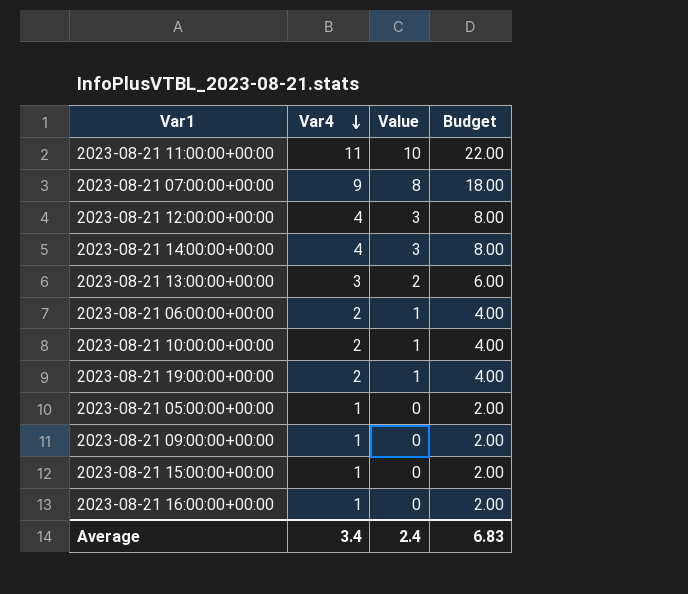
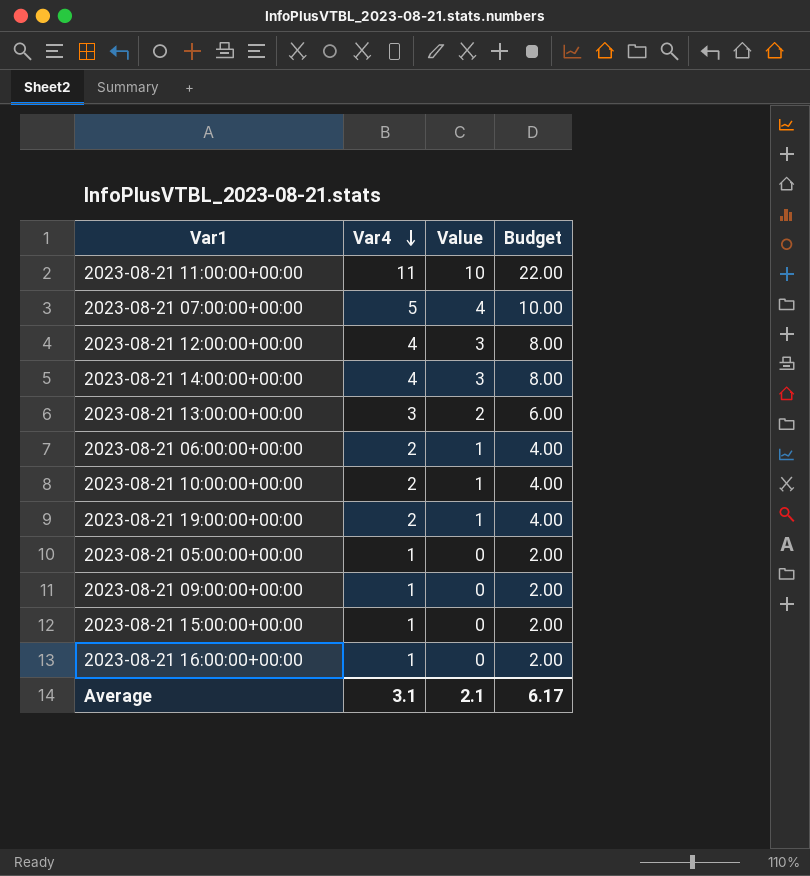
2023-08-21 07:00:00+00:00 | Var4: 9 -> 5
2023-08-21 07:00:00+00:00 | Value: 8 -> 4
2023-08-21 07:00:00+00:00 | Budget: 18.00 -> 10.00
Average | Var4: 3.4 -> 3.1
Average | Value: 2.4 -> 2.1
Average | Budget: 6.83 -> 6.17

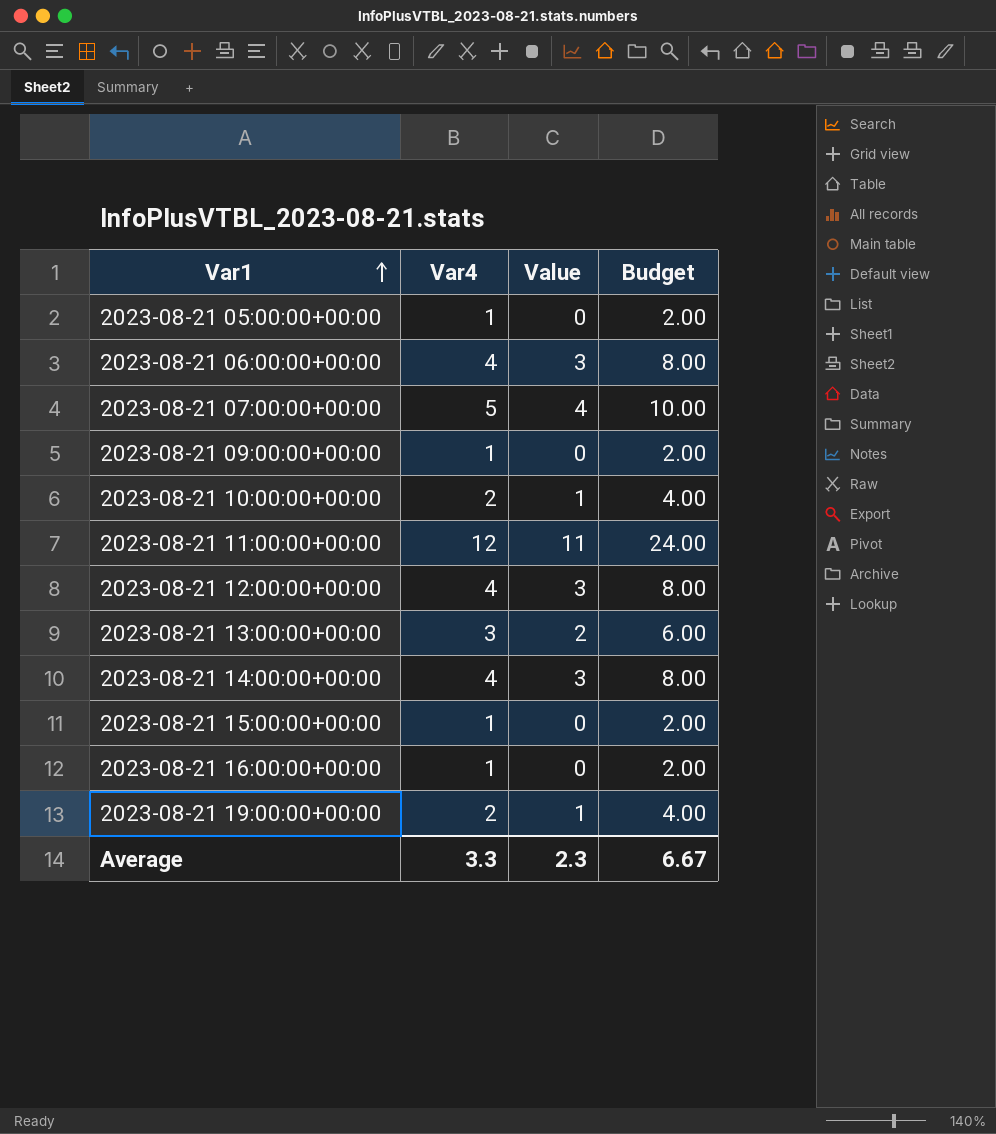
row order: Var4 descending -> Var1 ascending
2023-08-21 06:00:00+00:00 | Var4: 2 -> 4
2023-08-21 06:00:00+00:00 | Value: 1 -> 3
2023-08-21 06:00:00+00:00 | Budget: 4.00 -> 8.00
2023-08-21 11:00:00+00:00 | Var4: 11 -> 12
2023-08-21 11:00:00+00:00 | Value: 10 -> 11
2023-08-21 11:00:00+00:00 | Budget: 22.00 -> 24.00
Average | Var4: 3.1 -> 3.3
Average | Value: 2.1 -> 2.3
Average | Budget: 6.17 -> 6.67

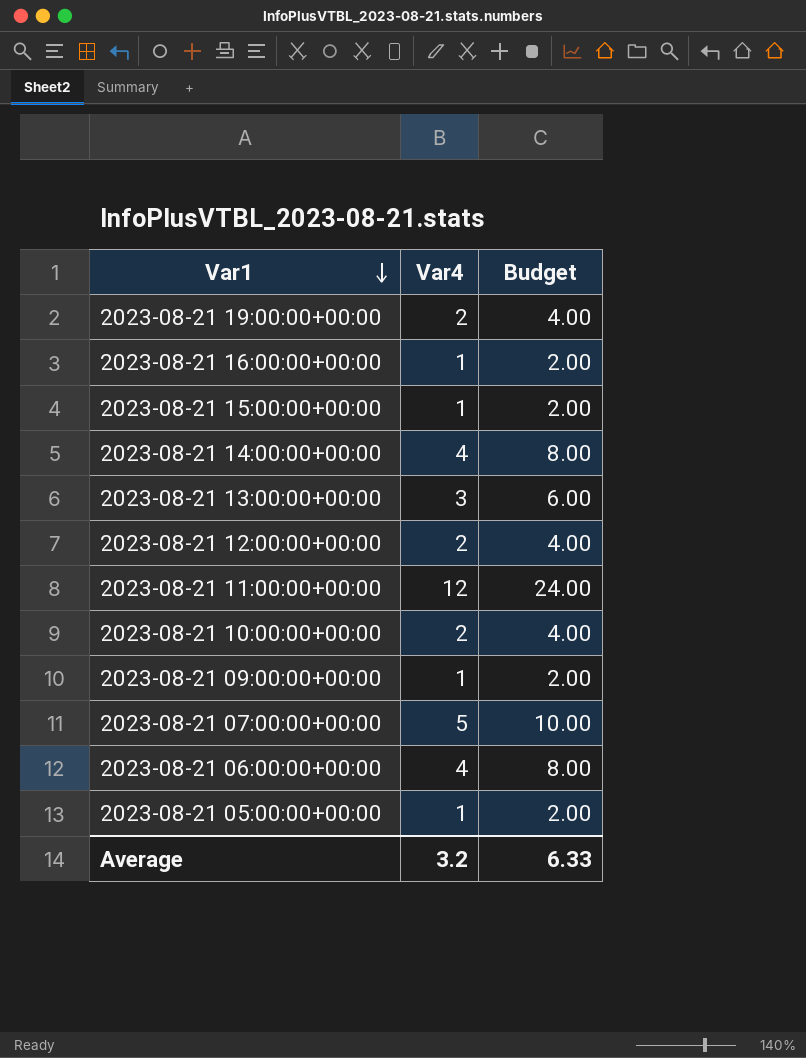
row order: Var1 ascending -> Var1 descending
column Value | formula: [Var4] - 1 -> none
2023-08-21 12:00:00+00:00 | Var4: 4 -> 2
2023-08-21 12:00:00+00:00 | Budget: 8.00 -> 4.00
Average | Var4: 3.3 -> 3.2
Average | Budget: 6.67 -> 6.33

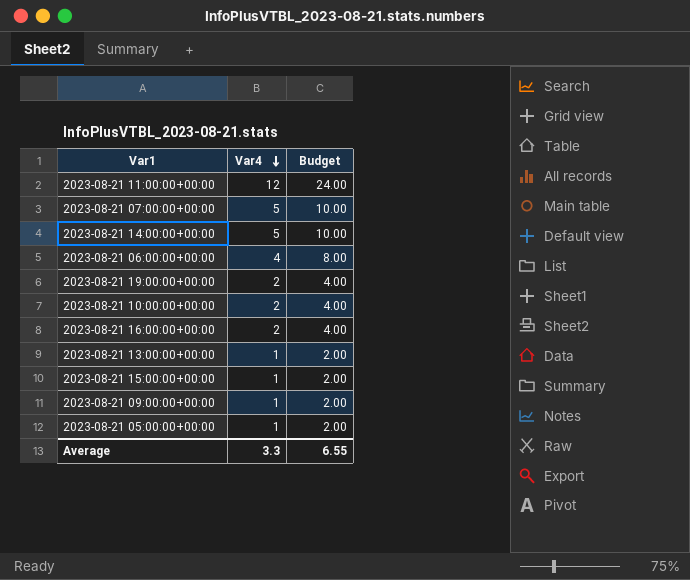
row order: Var1 descending -> Var4 descending
row 2023-08-21 12:00:00+00:00: 2 | 4.00 -> none
2023-08-21 14:00:00+00:00 | Var4: 4 -> 5
2023-08-21 14:00:00+00:00 | Budget: 8.00 -> 10.00
2023-08-21 16:00:00+00:00 | Var4: 1 -> 2
2023-08-21 16:00:00+00:00 | Budget: 2.00 -> 4.00
2023-08-21 13:00:00+00:00 | Var4: 3 -> 1
2023-08-21 13:00:00+00:00 | Budget: 6.00 -> 2.00
Average | Var4: 3.2 -> 3.3
Average | Budget: 6.33 -> 6.55

